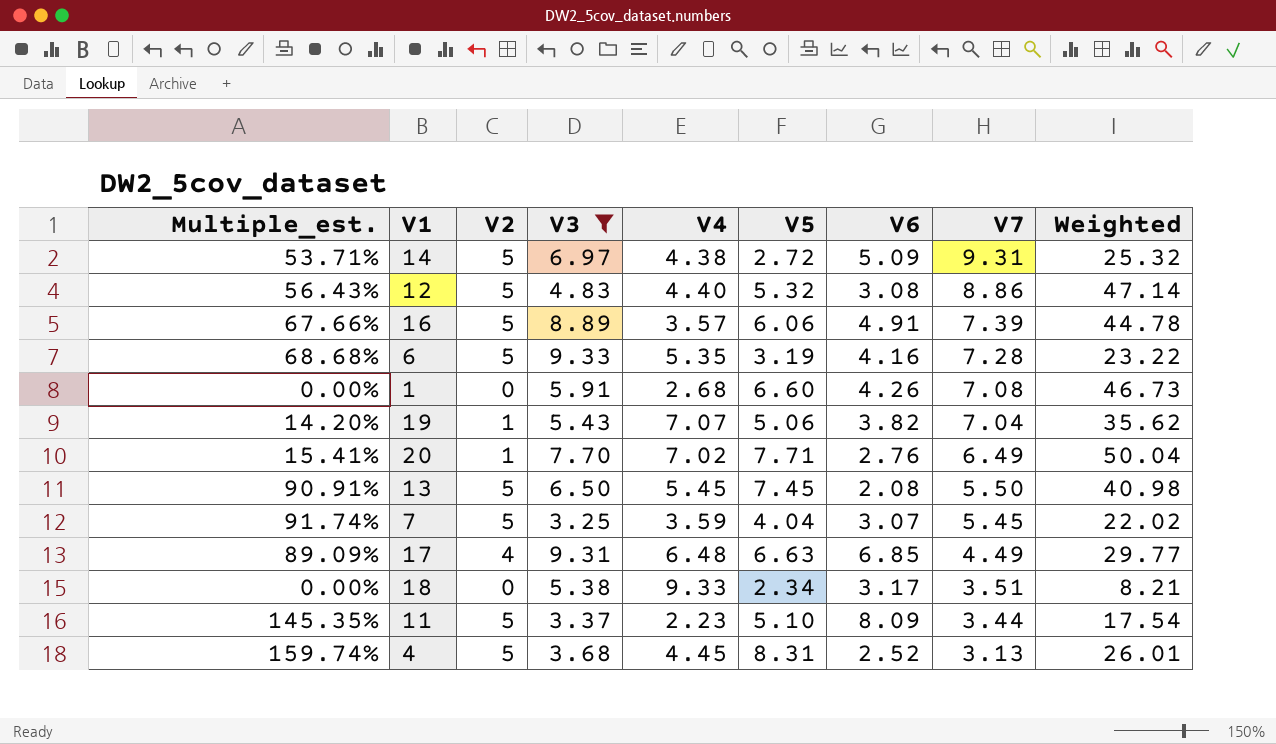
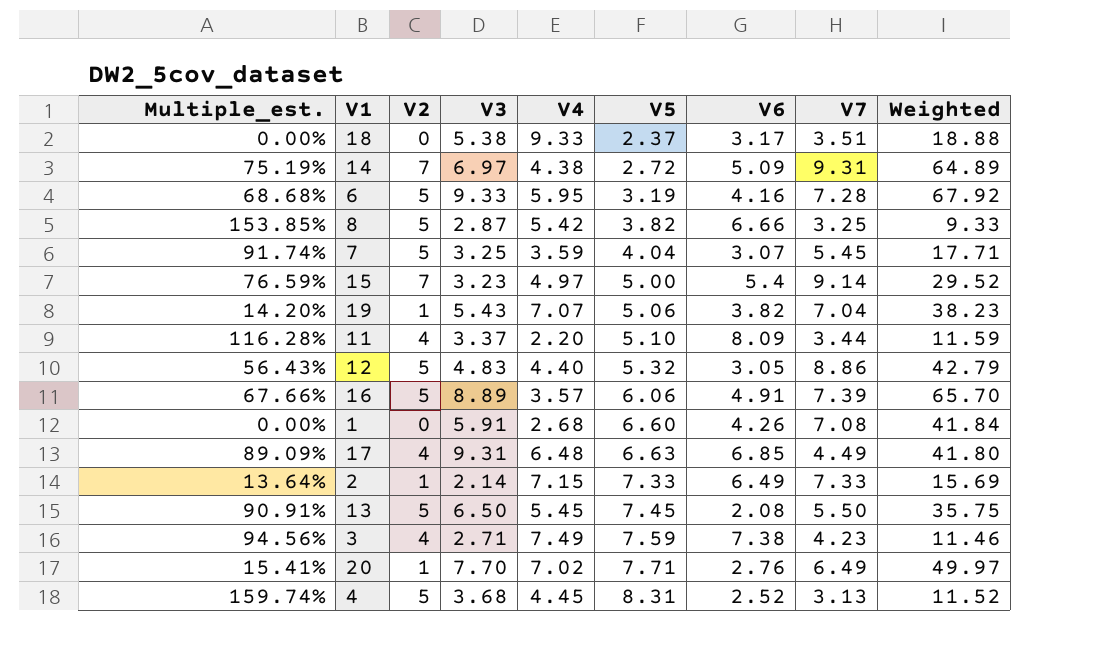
filter: V3 >= 3.25 -> none
row order: V7 descending -> V5 ascending
column Weighted | formula: [V5] * [V7] -> [V3] * [V7]
18 | V5: 2.34 -> 2.37
14 | Multiple_est.: 53.71% -> 75.19%
14 | V2: 5 -> 7
6 | V4: 5.35 -> 5.95
11 | Multiple_est.: 145.35% -> 116.28%
11 | V2: 5 -> 4
11 | V4: 2.23 -> 2.20
12 | V6: 3.08 -> 3.05

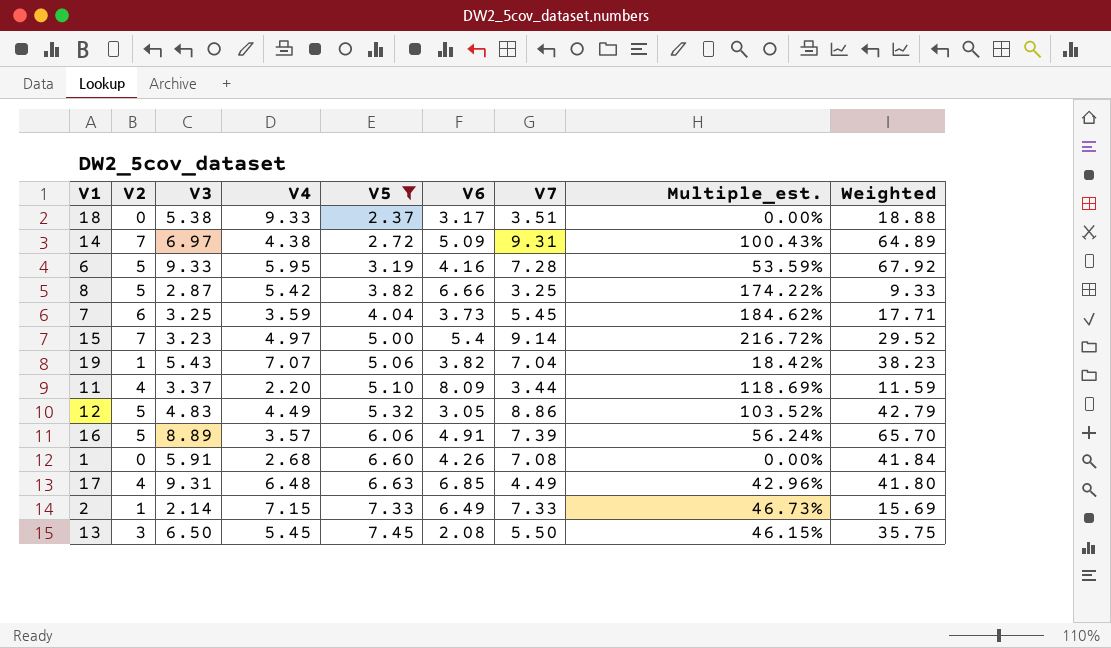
filter: none -> V5 <= 7.45
column Multiple_est. | formula: [V2] / [V7] -> [V2] / [V3]
column Multiple_est. | position: 1 -> 8
7 | V2: 5 -> 6
7 | V6: 3.07 -> 3.73
12 | V4: 4.40 -> 4.49
13 | V2: 5 -> 3

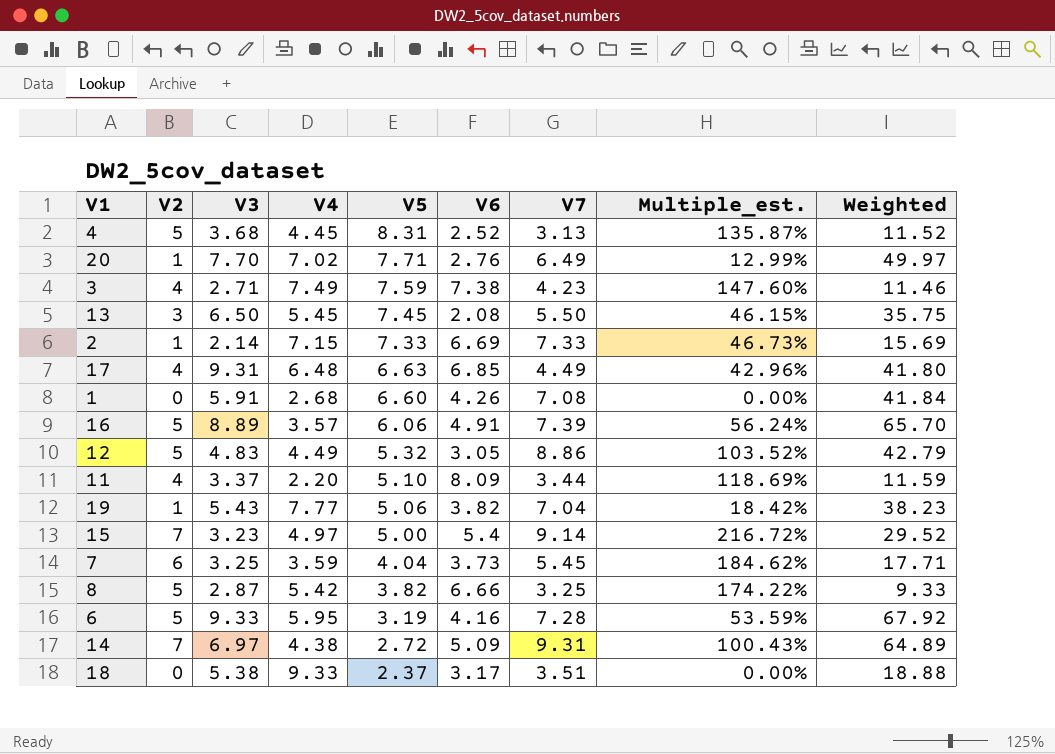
filter: V5 <= 7.45 -> none
row order: V5 ascending -> V5 descending
2 | V6: 6.49 -> 6.69
19 | V4: 7.07 -> 7.77

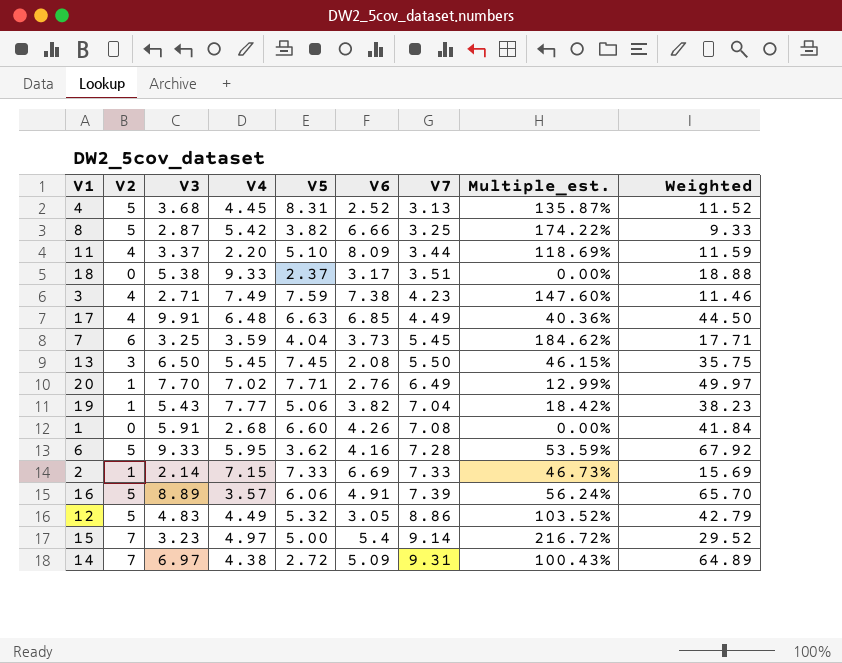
row order: V5 descending -> V7 ascending
17 | V3: 9.31 -> 9.91
17 | Multiple_est.: 42.96% -> 40.36%
17 | Weighted: 41.80 -> 44.50
6 | V5: 3.19 -> 3.62

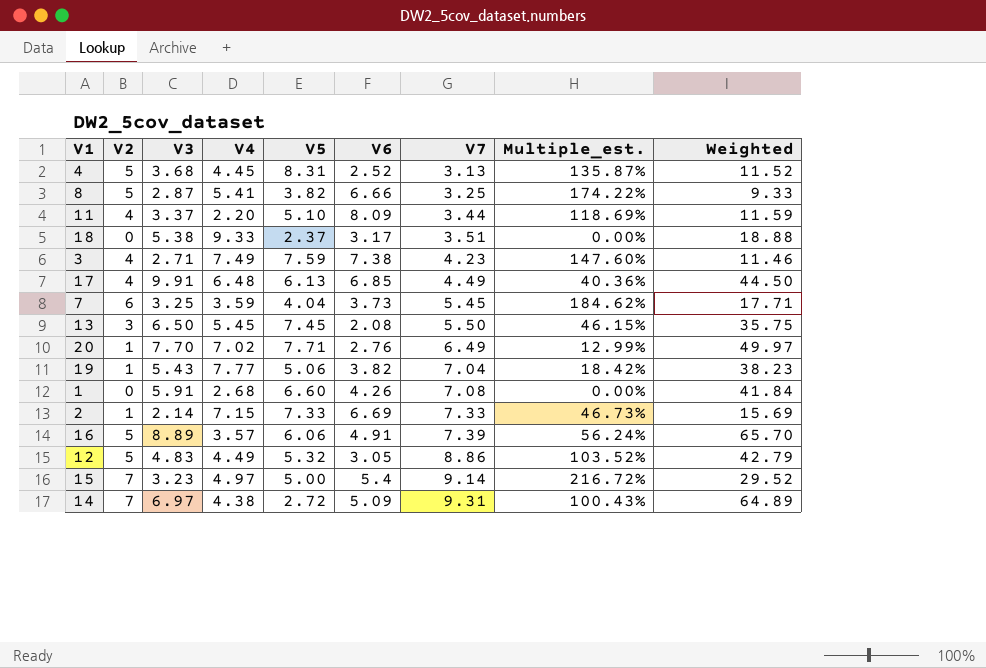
row 6: 5 | 9.33 | 5.95 | 3.62 | 4.16 | 7.28 | 53.59% | 67.92 -> none
8 | V4: 5.42 -> 5.41
17 | V5: 6.63 -> 6.13

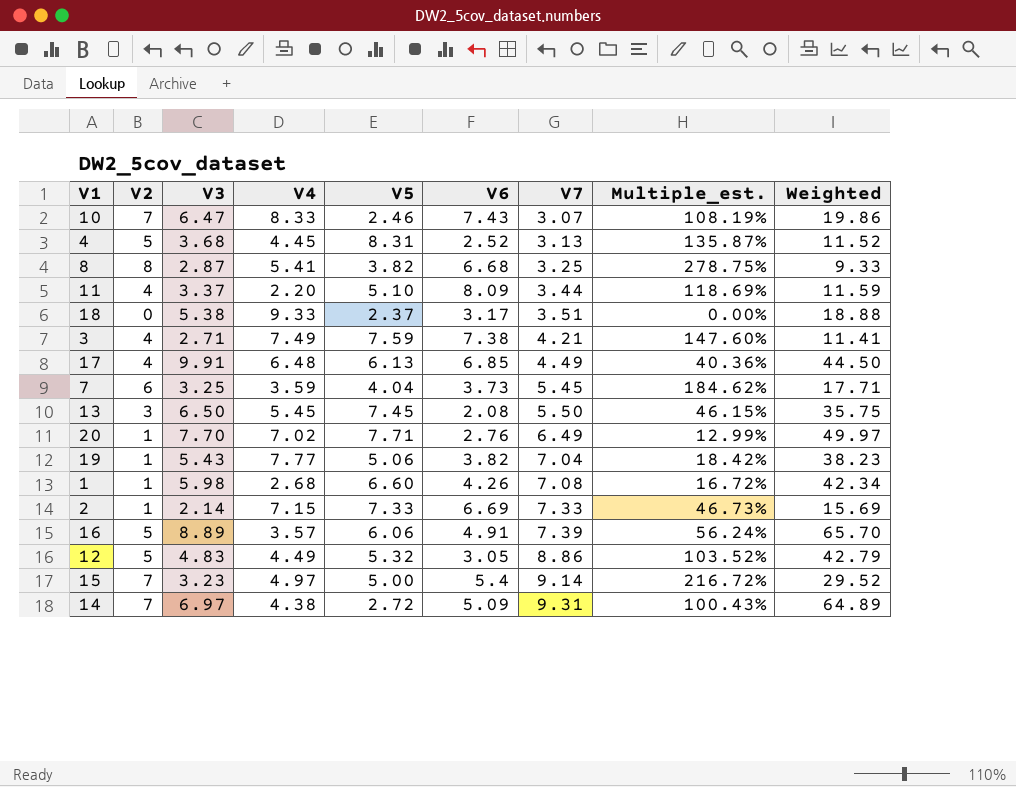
row 10: none -> 7 | 6.47 | 8.33 | 2.46 | 7.43 | 3.07 | 108.19% | 19.86
8 | V2: 5 -> 8
8 | V6: 6.66 -> 6.68
8 | Multiple_est.: 174.22% -> 278.75%
3 | V7: 4.23 -> 4.21
3 | Weighted: 11.46 -> 11.41
1 | V2: 0 -> 1
1 | V3: 5.91 -> 5.98
1 | Multiple_est.: 0.00% -> 16.72%
1 | Weighted: 41.84 -> 42.34

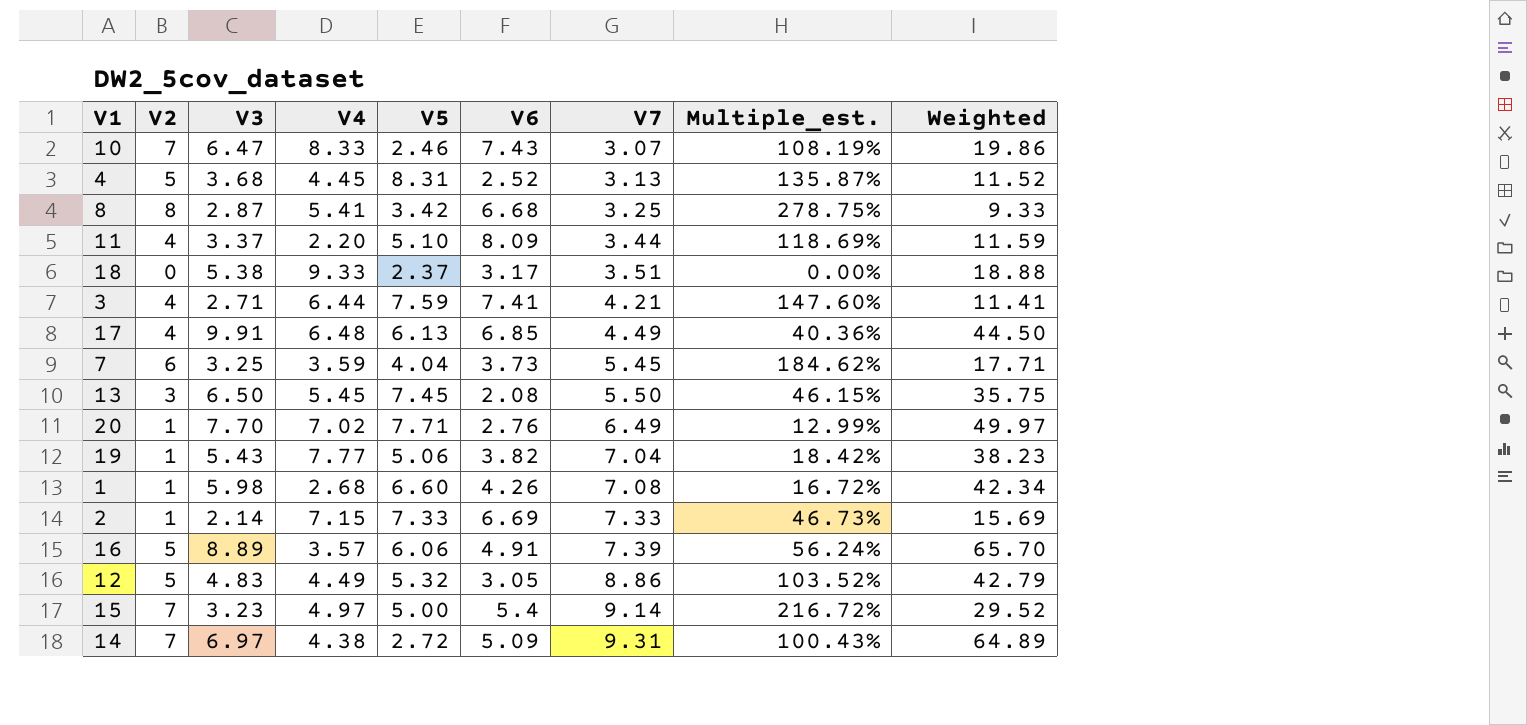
8 | V5: 3.82 -> 3.42
3 | V4: 7.49 -> 6.44
3 | V6: 7.38 -> 7.41

